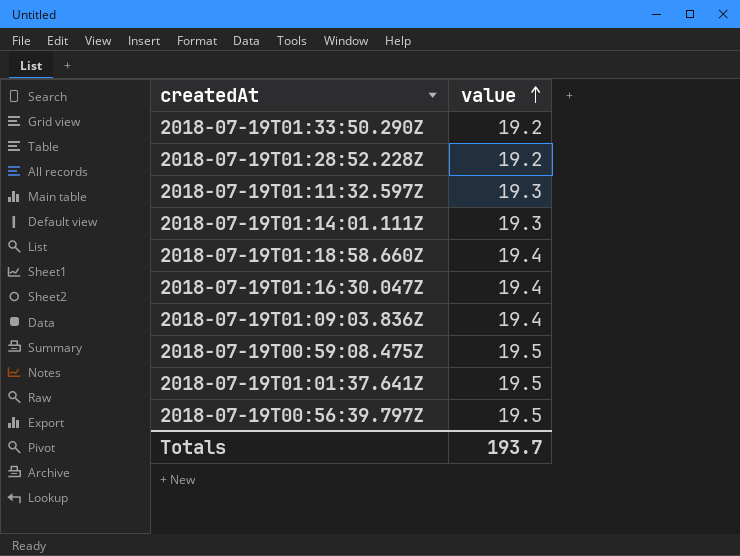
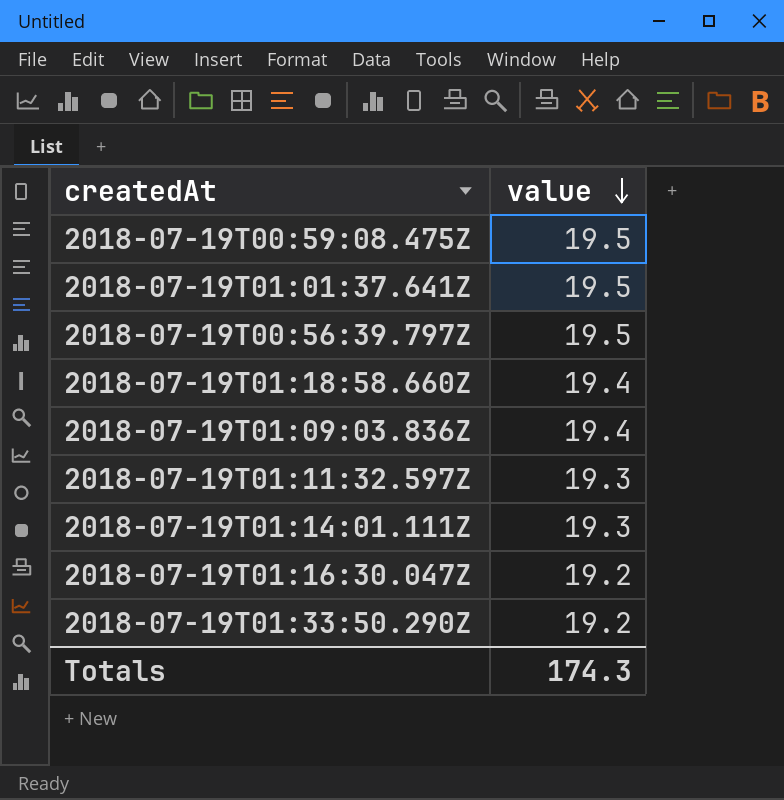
row order: value ascending -> value descending
row 2018-07-19T01:28:52.228Z: 19.2 -> none
2018-07-19T01:16:30.047Z | value: 19.4 -> 19.2
Totals | value: 193.7 -> 174.3

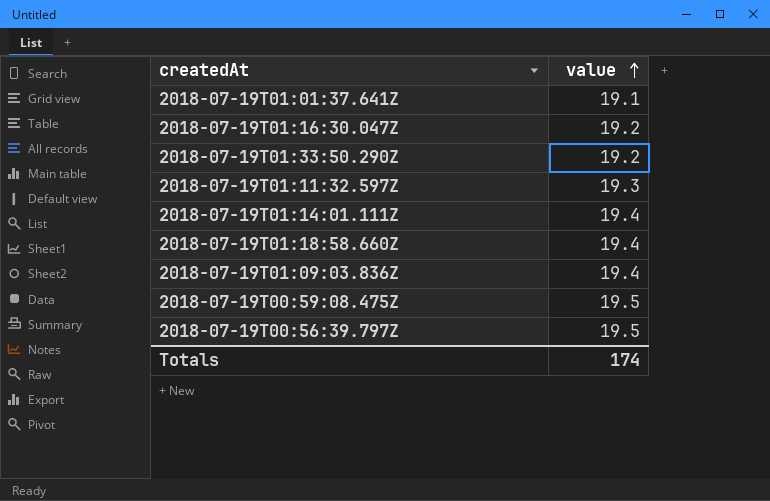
row order: value descending -> value ascending
2018-07-19T01:01:37.641Z | value: 19.5 -> 19.1
2018-07-19T01:14:01.111Z | value: 19.3 -> 19.4
Totals | value: 174.3 -> 174

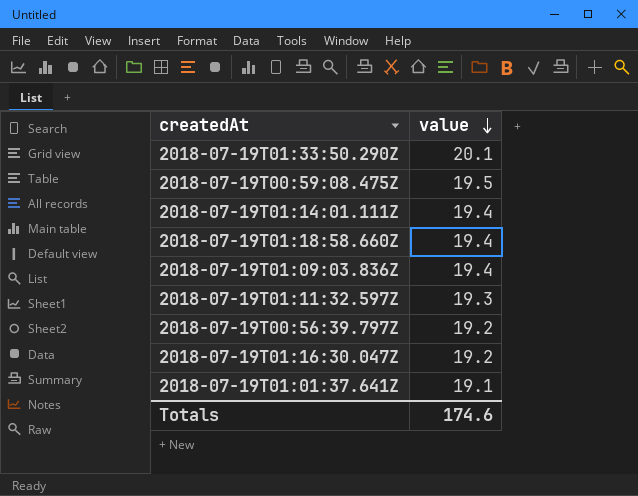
row order: value ascending -> value descending
2018-07-19T01:33:50.290Z | value: 19.2 -> 20.1
2018-07-19T00:56:39.797Z | value: 19.5 -> 19.2
Totals | value: 174 -> 174.6

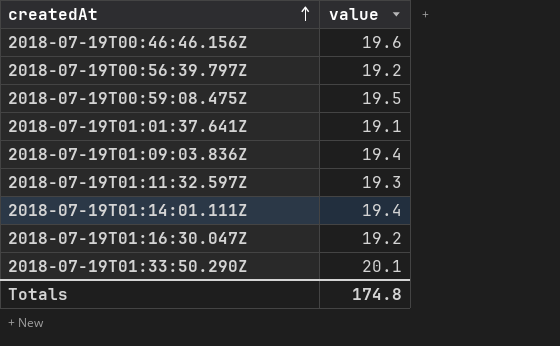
row order: value descending -> createdAt ascending
row 2018-07-19T01:18:58.660Z: 19.4 -> none
row 2018-07-19T00:46:46.156Z: none -> 19.6
Totals | value: 174.6 -> 174.8

